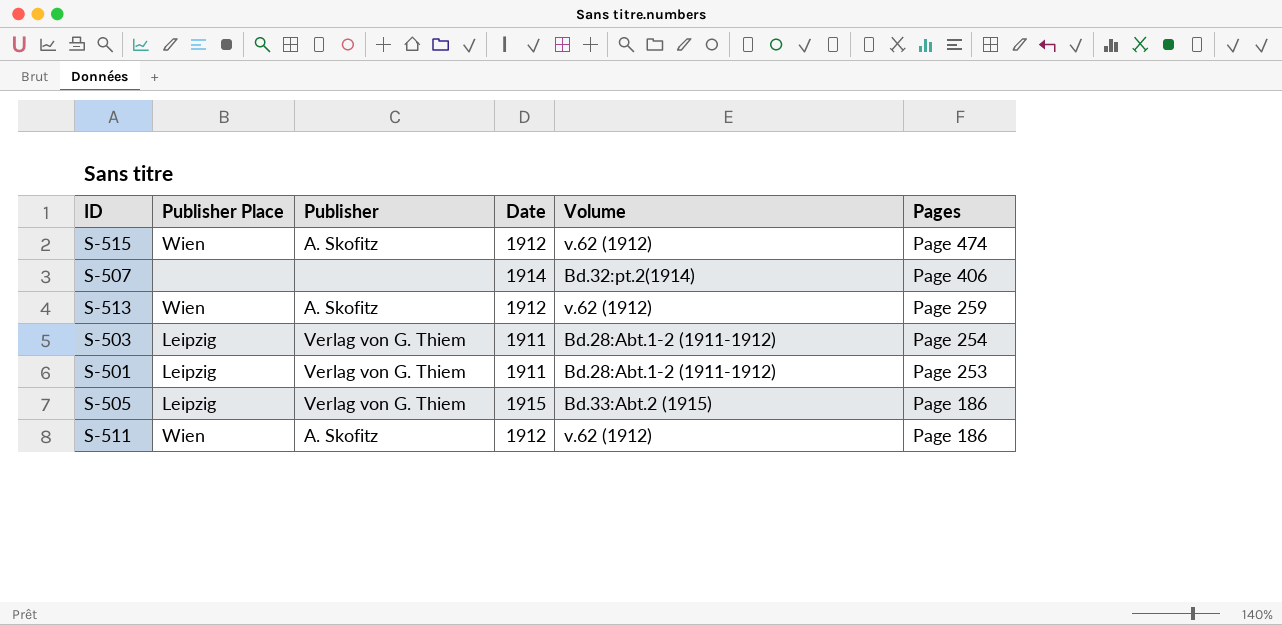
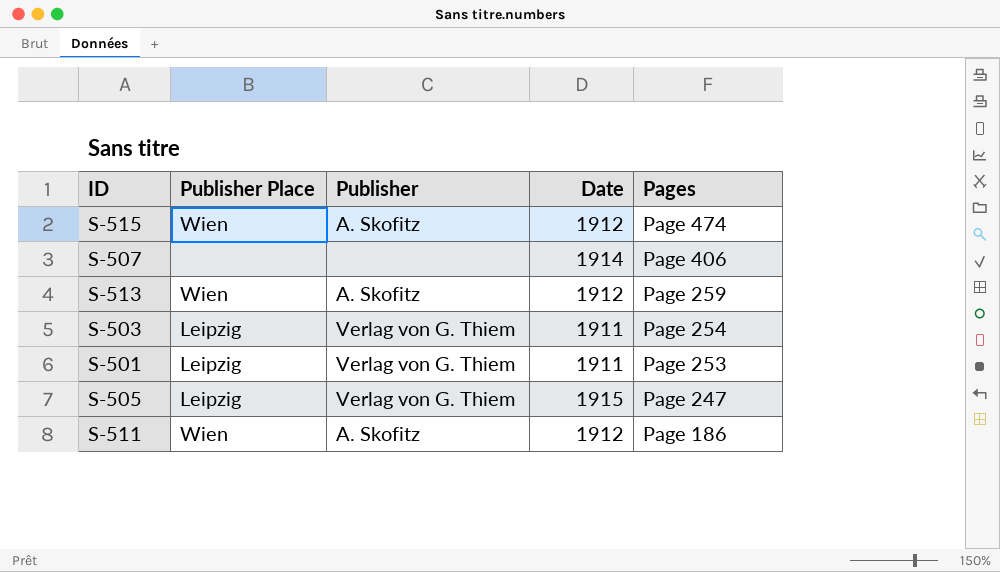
column Volume | position: 5 -> none
S-505 | Pages: Page 186 -> Page 247

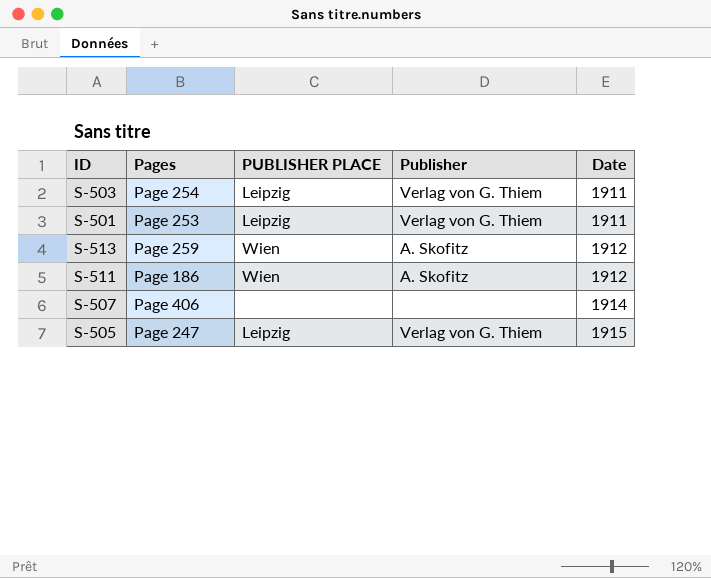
row order: Pages descending -> Date ascending
column Pages | position: 5 -> 2
column name: Publisher Place -> PUBLISHER PLACE
row S-515: Wien | A. Skofitz | 1912 | Page 474 -> none

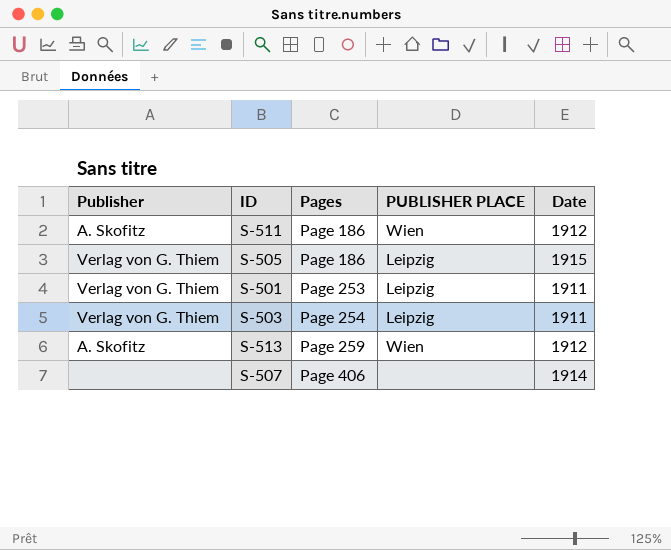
row order: Date ascending -> Pages ascending
column Publisher | position: 4 -> 1
S-505 | Pages: Page 247 -> Page 186

